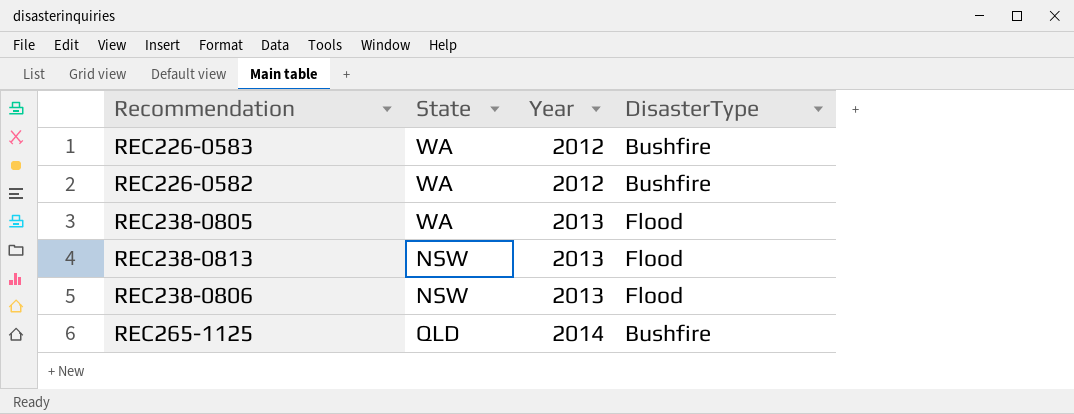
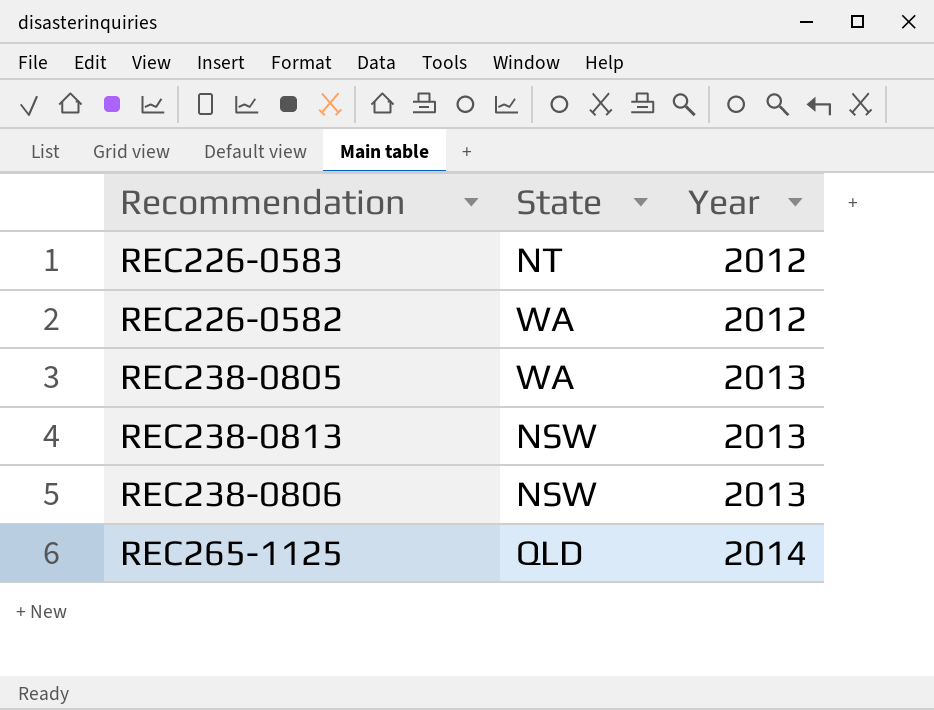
column DisasterType | position: 4 -> none
REC226-0583 | State: WA -> NT

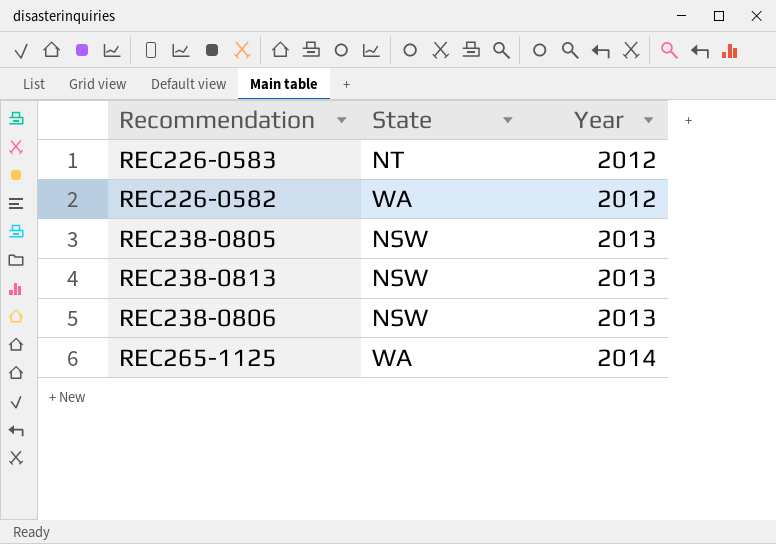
REC238-0805 | State: WA -> NSW
REC265-1125 | State: QLD -> WA

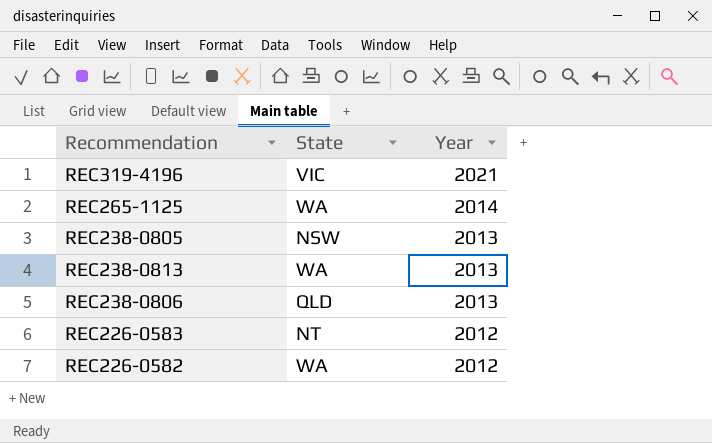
row order: Year ascending -> Year descending
row REC319-4196: none -> VIC | 2021
REC238-0813 | State: NSW -> WA
REC238-0806 | State: NSW -> QLD

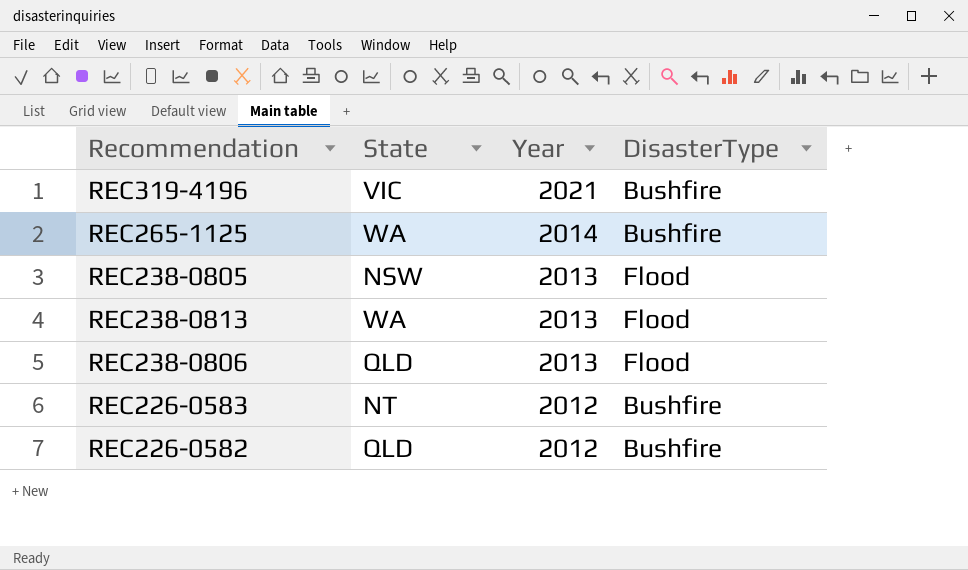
column DisasterType | position: none -> 4
REC226-0582 | State: WA -> QLD

